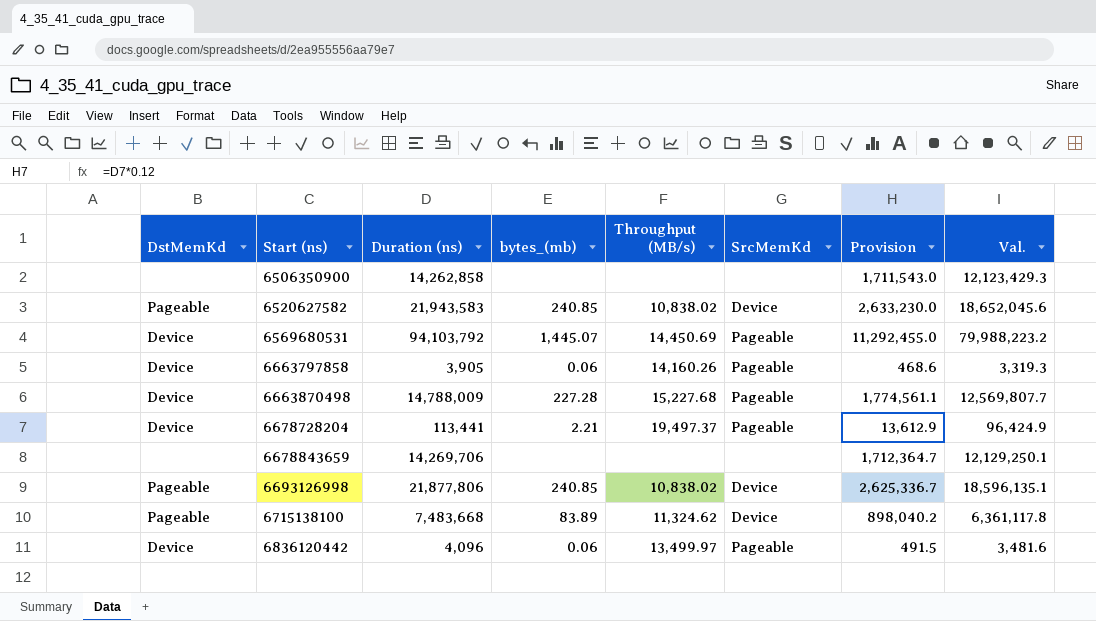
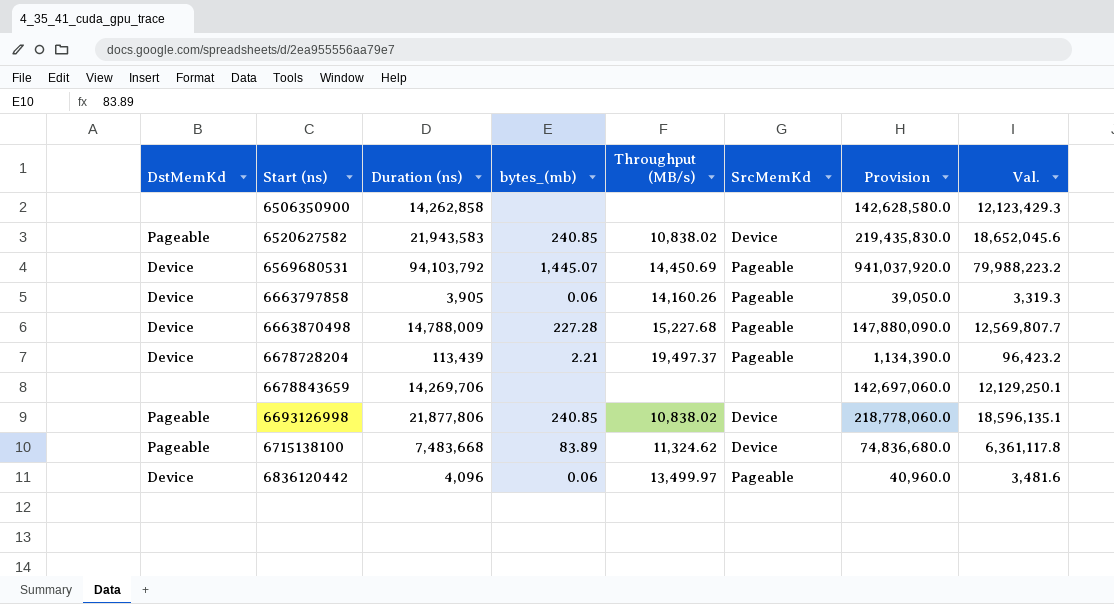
column Provision | formula: [Duration (ns)] * 0.12 -> [Duration (ns)] * 10
6678728204 | Duration (ns): 113,441 -> 113,439
6678728204 | Val.: 96,424.9 -> 96,423.2

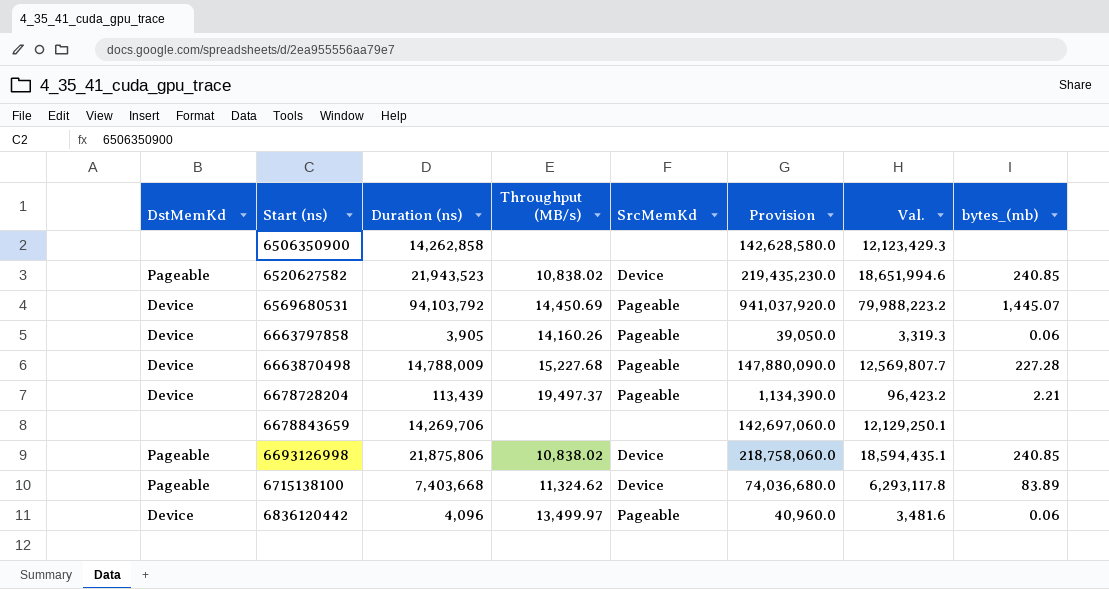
column bytes_(mb) | position: 4 -> 8
6520627582 | Duration (ns): 21,943,583 -> 21,943,523
6520627582 | Provision: 219,435,830.0 -> 219,435,230.0
6520627582 | Val.: 18,652,045.6 -> 18,651,994.6
6693126998 | Duration (ns): 21,877,806 -> 21,875,806
6693126998 | Provision: 218,778,060.0 -> 218,758,060.0
6693126998 | Val.: 18,596,135.1 -> 18,594,435.1
6715138100 | Duration (ns): 7,483,668 -> 7,403,668
6715138100 | Provision: 74,836,680.0 -> 74,036,680.0
6715138100 | Val.: 6,361,117.8 -> 6,293,117.8

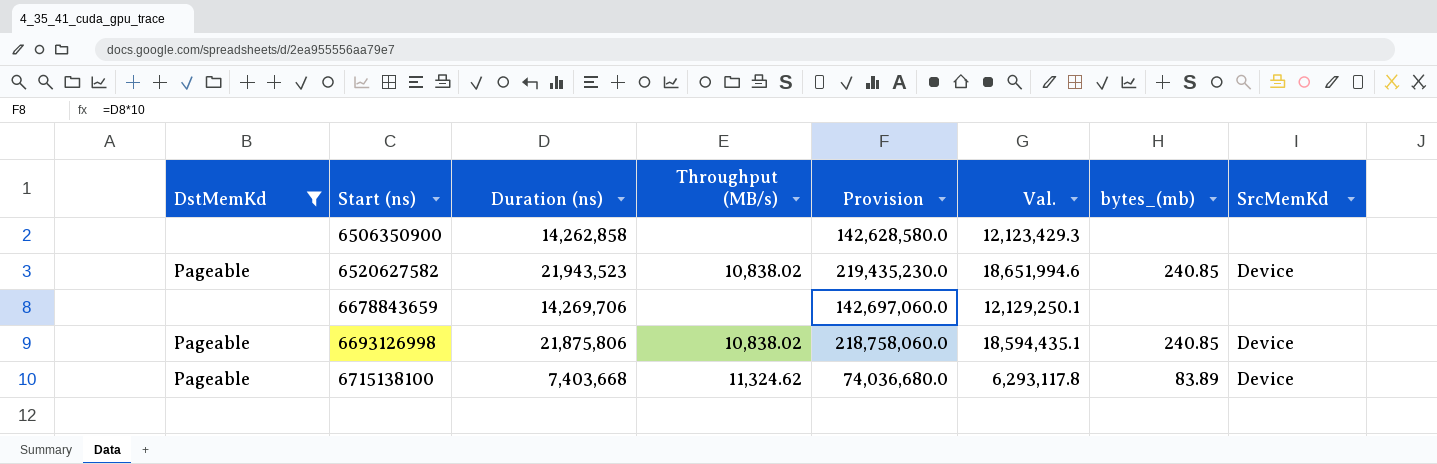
filter: none -> DstMemKd != Device
column SrcMemKd | position: 5 -> 8

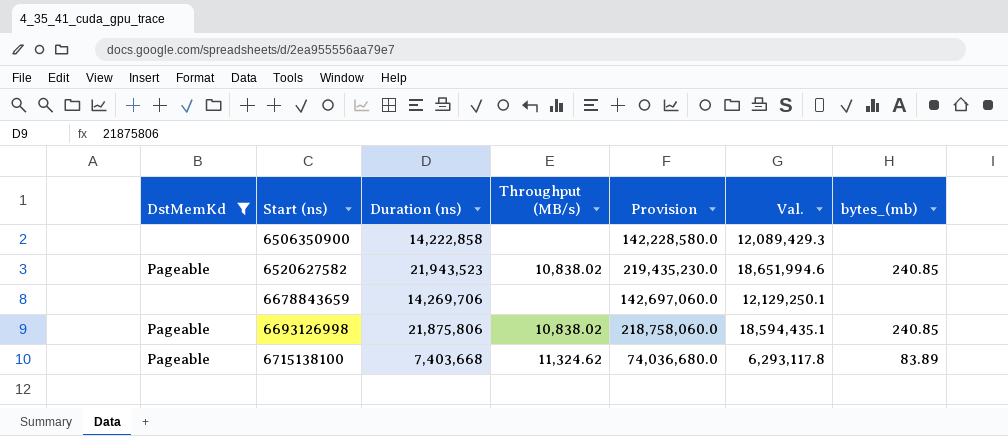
column SrcMemKd | position: 8 -> none
6506350900 | Duration (ns): 14,262,858 -> 14,222,858
6506350900 | Provision: 142,628,580.0 -> 142,228,580.0
6506350900 | Val.: 12,123,429.3 -> 12,089,429.3

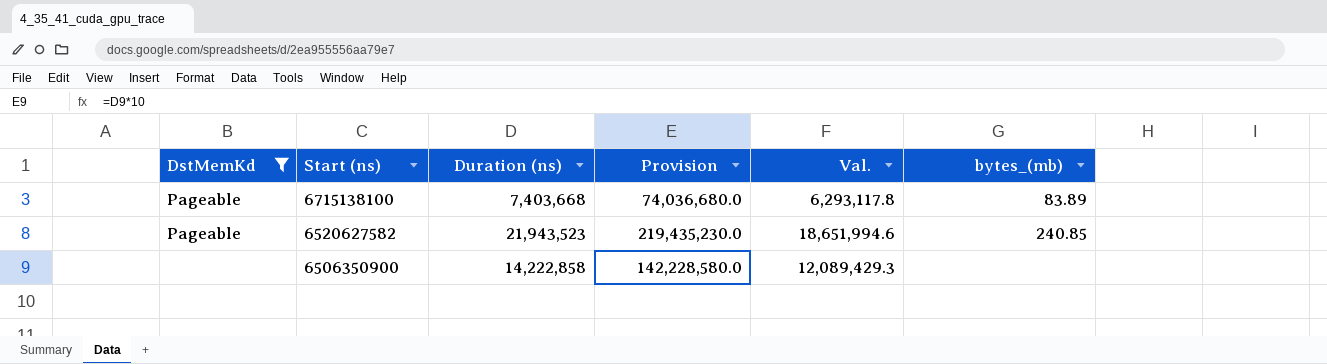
row order: Start (ns) ascending -> Start (ns) descending
column Throughput (MB/s) | position: 4 -> none
row 6678843659: none | 14,269,706 | none | 142,697,060.0 | 12,129,250.1 | none -> none
row 6693126998: Pageable | 21,875,806 | 10,838.02 | 218,758,060.0 | 18,594,435.1 | 240.85 -> none

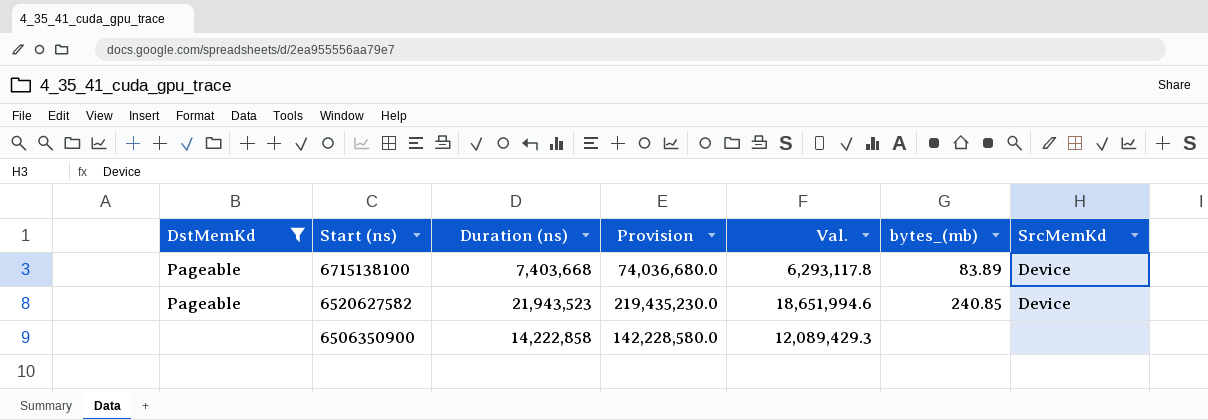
column SrcMemKd | position: none -> 7

